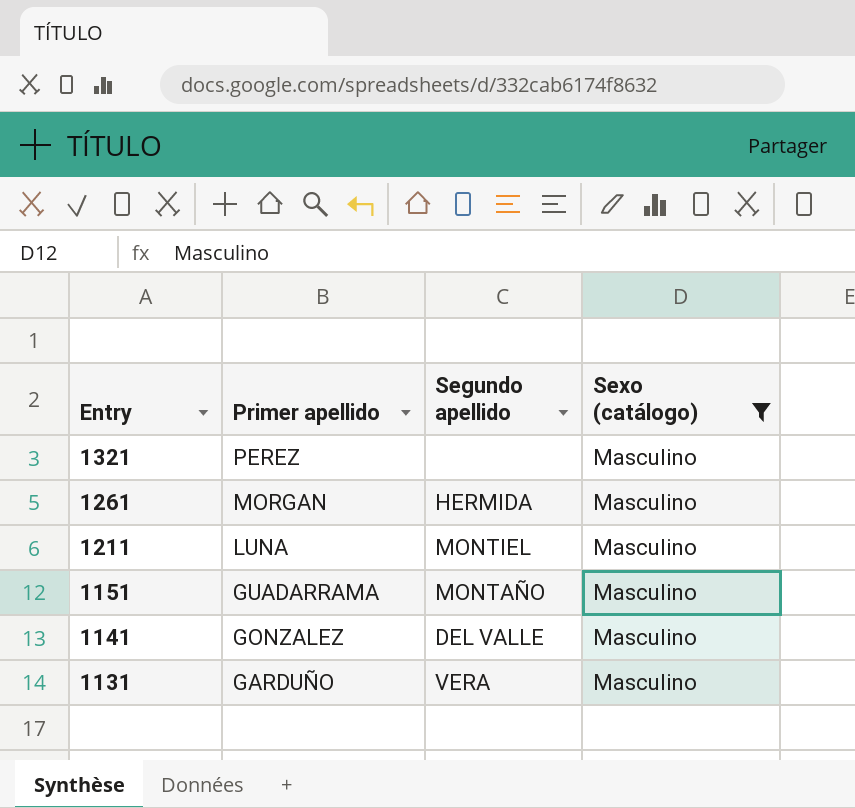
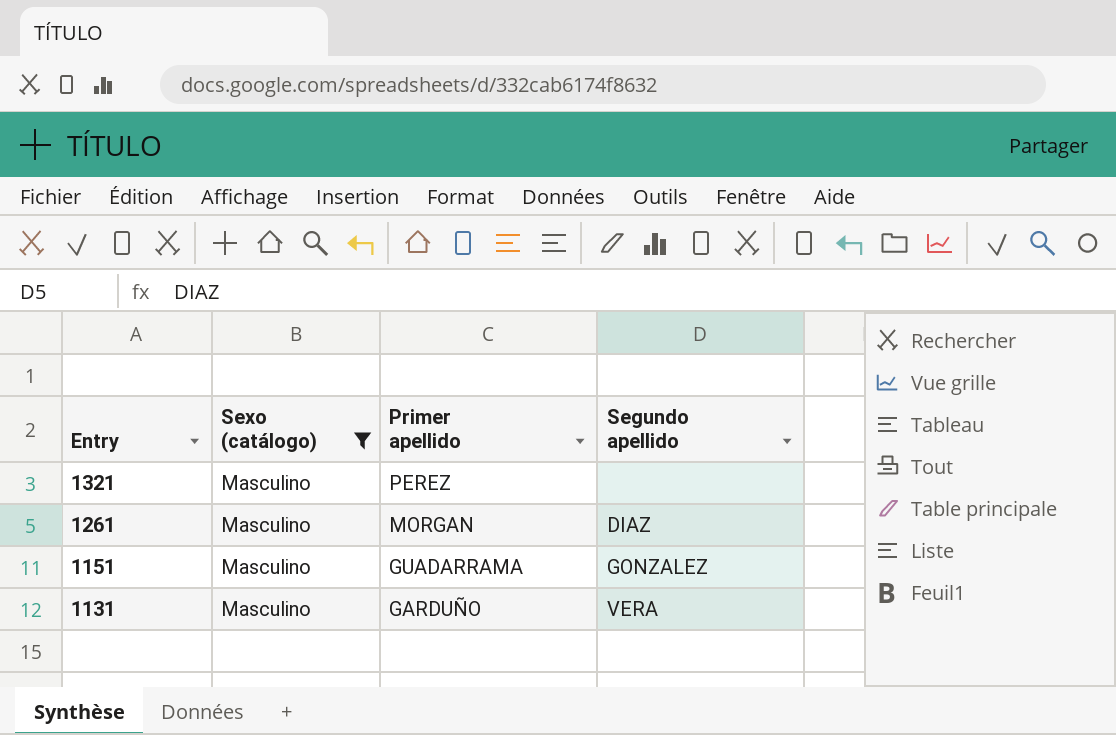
column Sexo (catálogo) | position: 4 -> 2
row 1211: LUNA | MONTIEL | Masculino -> none
row 1141: GONZALEZ | DEL VALLE | Masculino -> none
1261 | Segundo apellido: HERMIDA -> DIAZ
1151 | Segundo apellido: MONTAÑO -> GONZALEZ

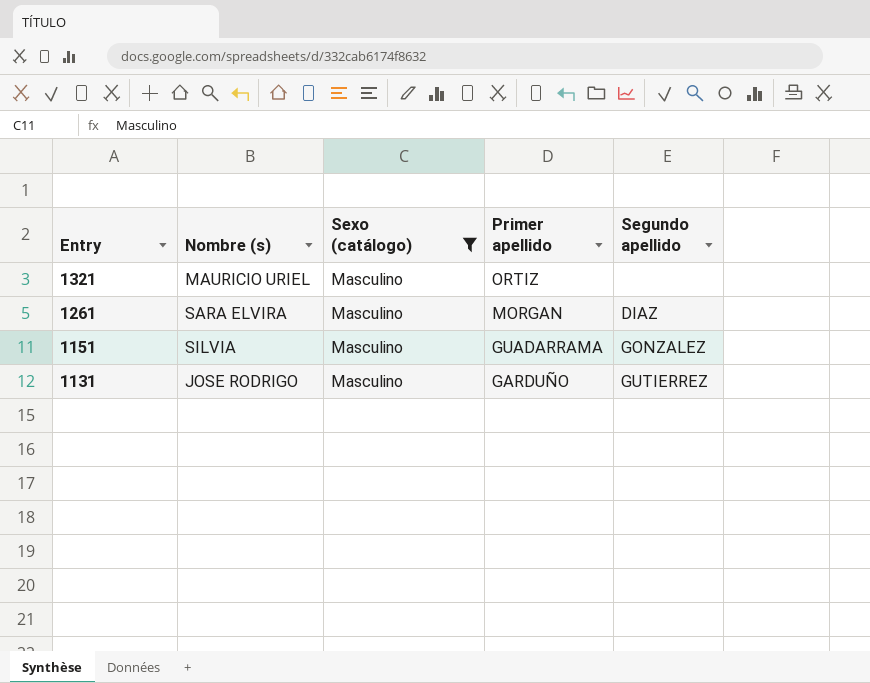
column Nombre (s) | position: none -> 2
1321 | Primer apellido: PEREZ -> ORTIZ
1131 | Segundo apellido: VERA -> GUTIERREZ

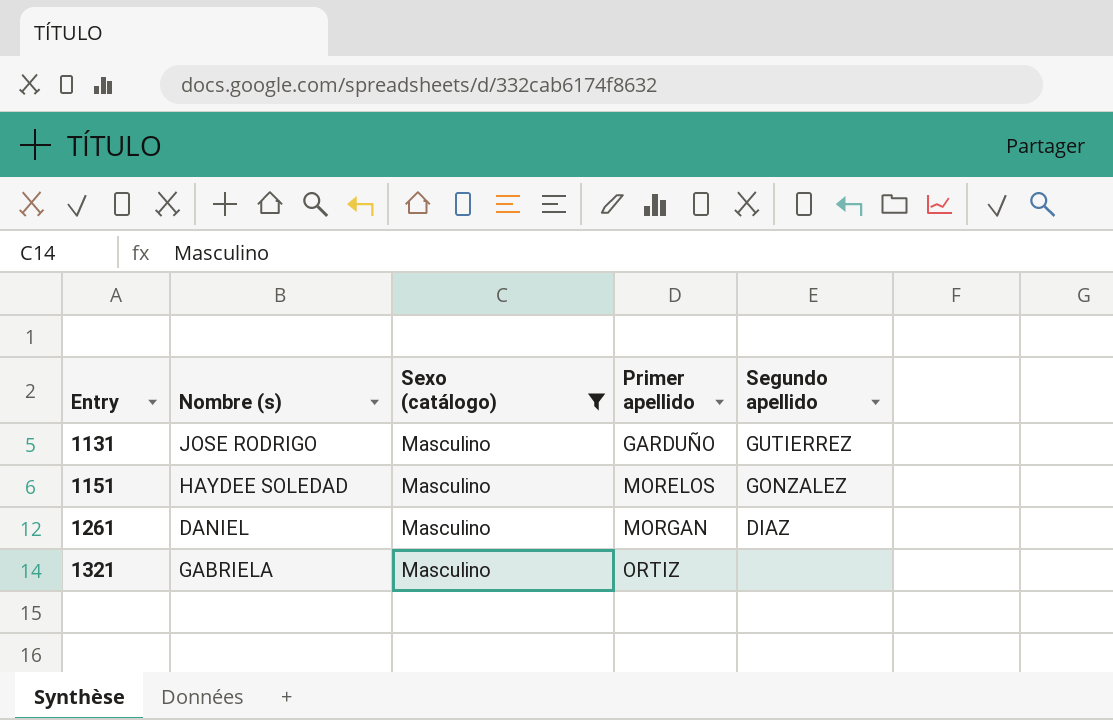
row order: Entry descending -> Entry ascending
1151 | Nombre (s): SILVIA -> HAYDEE SOLEDAD
1151 | Primer apellido: GUADARRAMA -> MORELOS
1261 | Nombre (s): SARA ELVIRA -> DANIEL
1321 | Nombre (s): MAURICIO URIEL -> GABRIELA

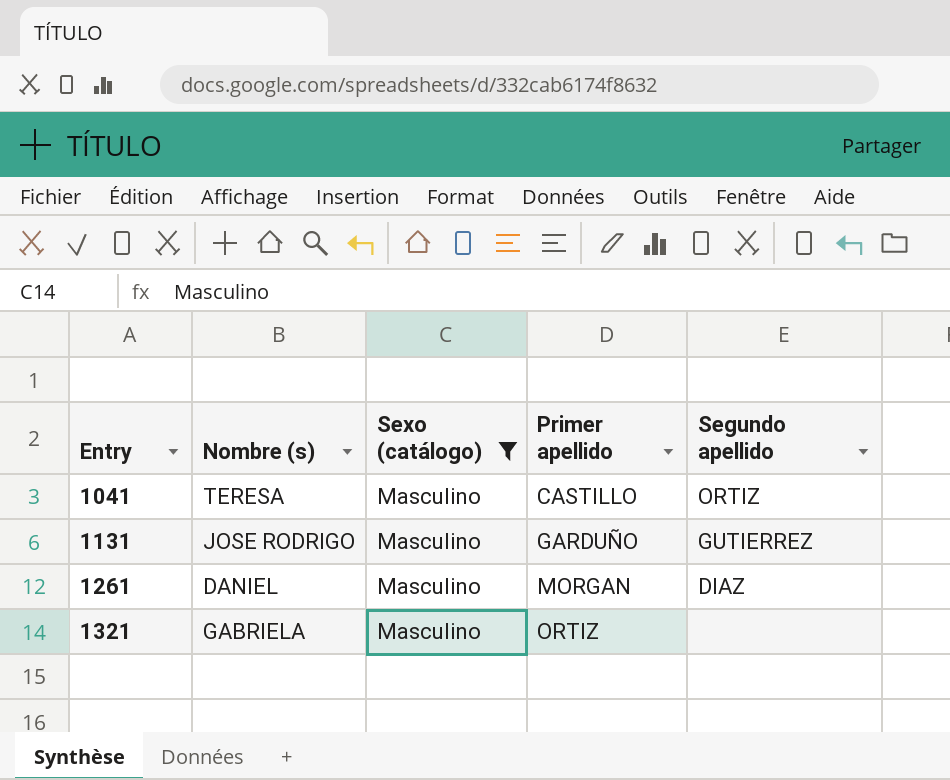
row 1151: HAYDEE SOLEDAD | Masculino | MORELOS | GONZALEZ -> none
row 1041: none -> TERESA | Masculino | CASTILLO | ORTIZ

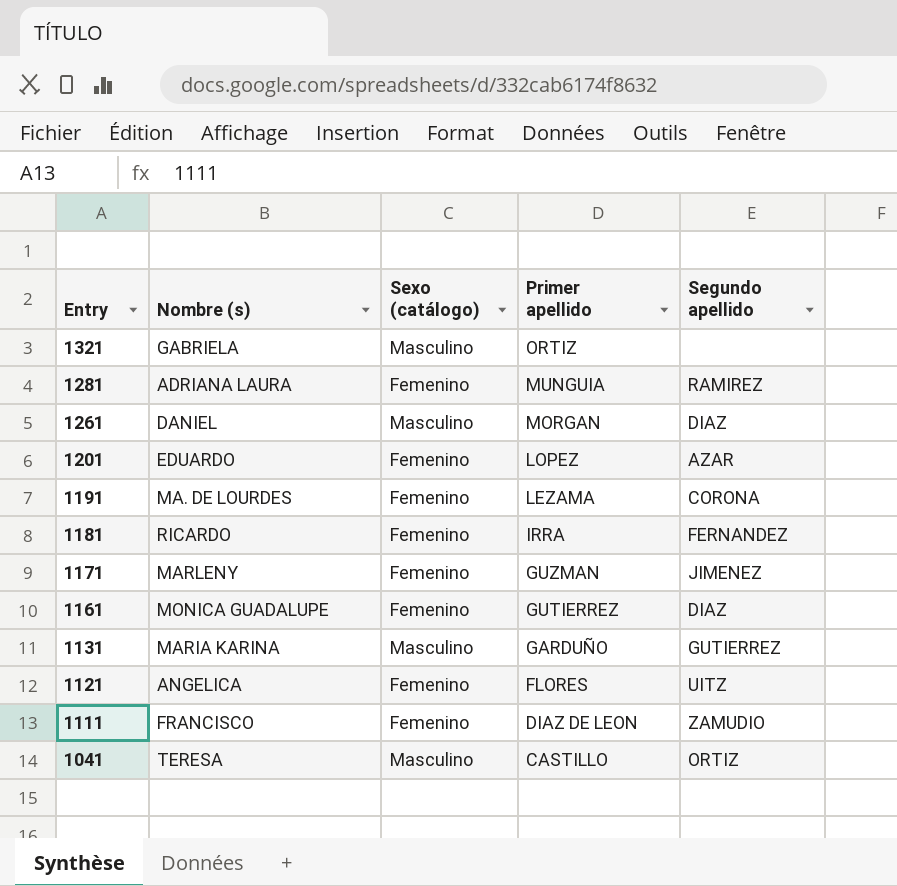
filter: Sexo (catálogo) = Masculino -> none
row order: Entry ascending -> Entry descending
1131 | Nombre (s): JOSE RODRIGO -> MARIA KARINA

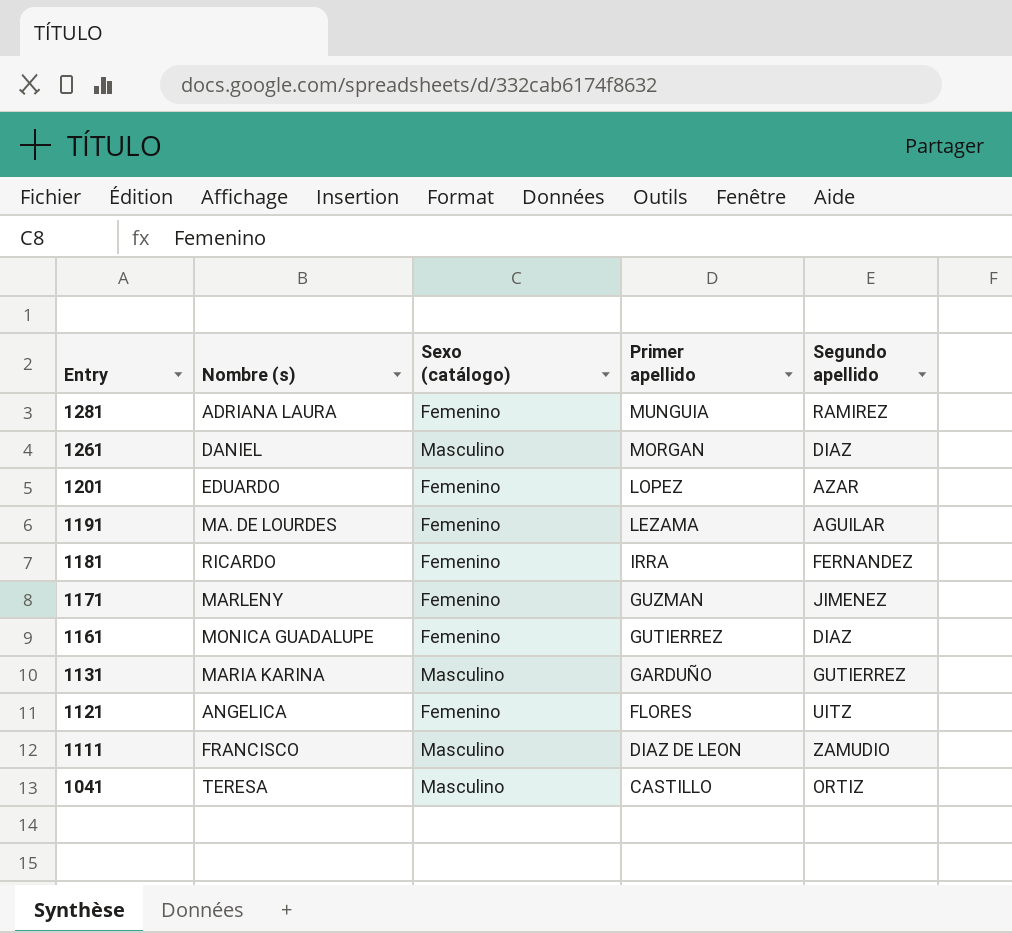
row 1321: GABRIELA | Masculino | ORTIZ | none -> none
1191 | Segundo apellido: CORONA -> AGUILAR
1111 | Sexo (catálogo): Femenino -> Masculino

